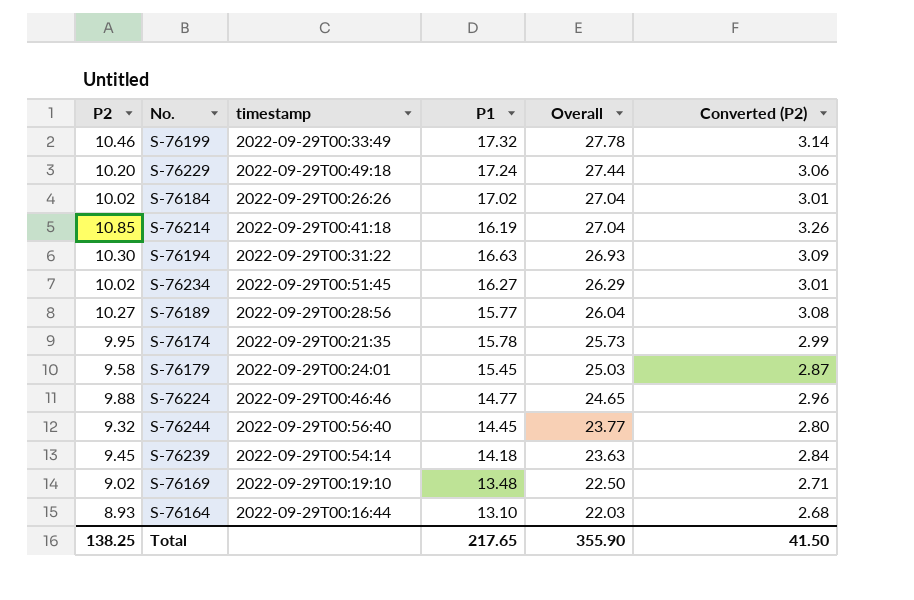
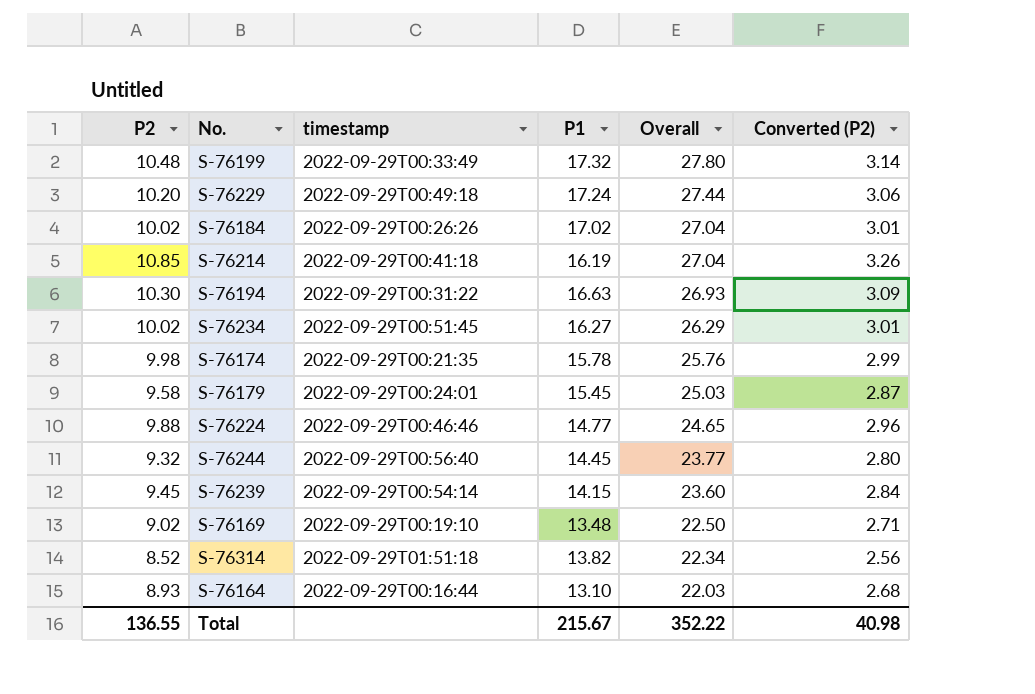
row S-76189: 10.27 | 2022-09-29T00:28:56 | 15.77 | 26.04 | 3.08 -> none
S-76199 | P2: 10.46 -> 10.48
S-76199 | Overall: 27.78 -> 27.80
S-76174 | P2: 9.95 -> 9.98
S-76174 | Overall: 25.73 -> 25.76
S-76239 | P1: 14.18 -> 14.15
S-76239 | Overall: 23.63 -> 23.60
row S-76314: none -> 8.52 | 2022-09-29T01:51:18 | 13.82 | 22.34 | 2.56
Total | P2: 138.25 -> 136.55
Total | P1: 217.65 -> 215.67
Total | Overall: 355.90 -> 352.22
Total | Converted (P2): 41.50 -> 40.98

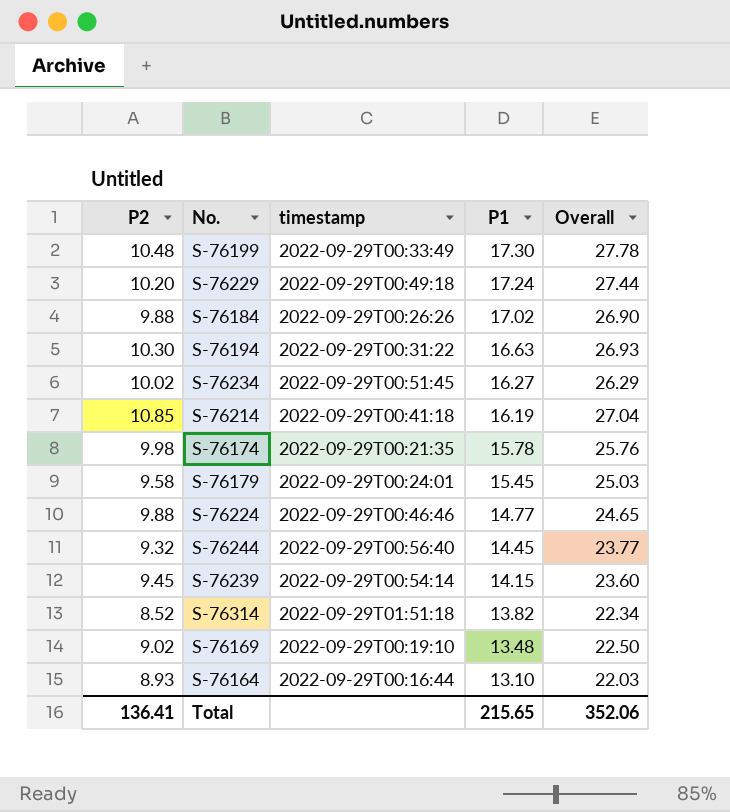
row order: Overall descending -> P1 descending
column Converted (P2) | formula: [P2] * 0.3 -> none
S-76199 | P1: 17.32 -> 17.30
S-76199 | Overall: 27.80 -> 27.78
S-76184 | P2: 10.02 -> 9.88
S-76184 | Overall: 27.04 -> 26.90
Total | P2: 136.55 -> 136.41
Total | P1: 215.67 -> 215.65
Total | Overall: 352.22 -> 352.06

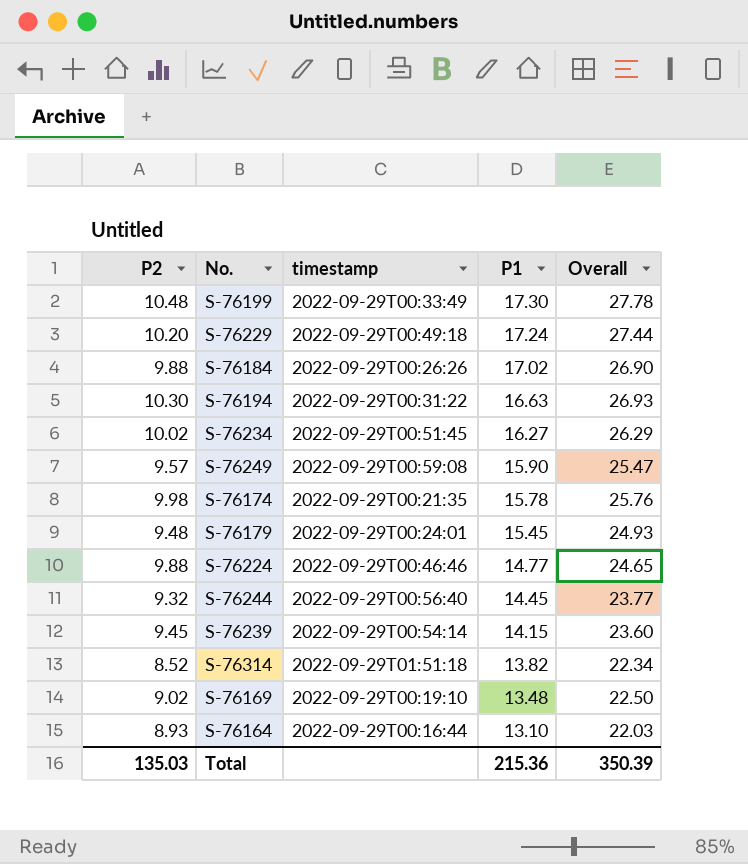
row S-76214: 10.85 | 2022-09-29T00:41:18 | 16.19 | 27.04 -> none
row S-76249: none -> 9.57 | 2022-09-29T00:59:08 | 15.90 | 25.47
S-76179 | P2: 9.58 -> 9.48
S-76179 | Overall: 25.03 -> 24.93
Total | P2: 136.41 -> 135.03
Total | P1: 215.65 -> 215.36
Total | Overall: 352.06 -> 350.39

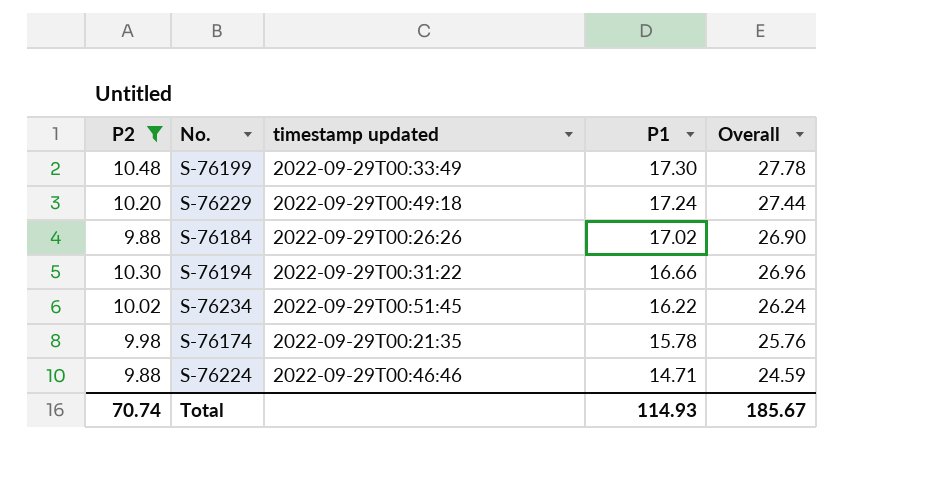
filter: none -> P2 >= 9.88
column name: timestamp -> timestamp updated
S-76194 | P1: 16.63 -> 16.66
S-76194 | Overall: 26.93 -> 26.96
S-76234 | P1: 16.27 -> 16.22
S-76234 | Overall: 26.29 -> 26.24
S-76224 | P1: 14.77 -> 14.71
S-76224 | Overall: 24.65 -> 24.59
Total | P2: 135.03 -> 70.74
Total | P1: 215.36 -> 114.93
Total | Overall: 350.39 -> 185.67

